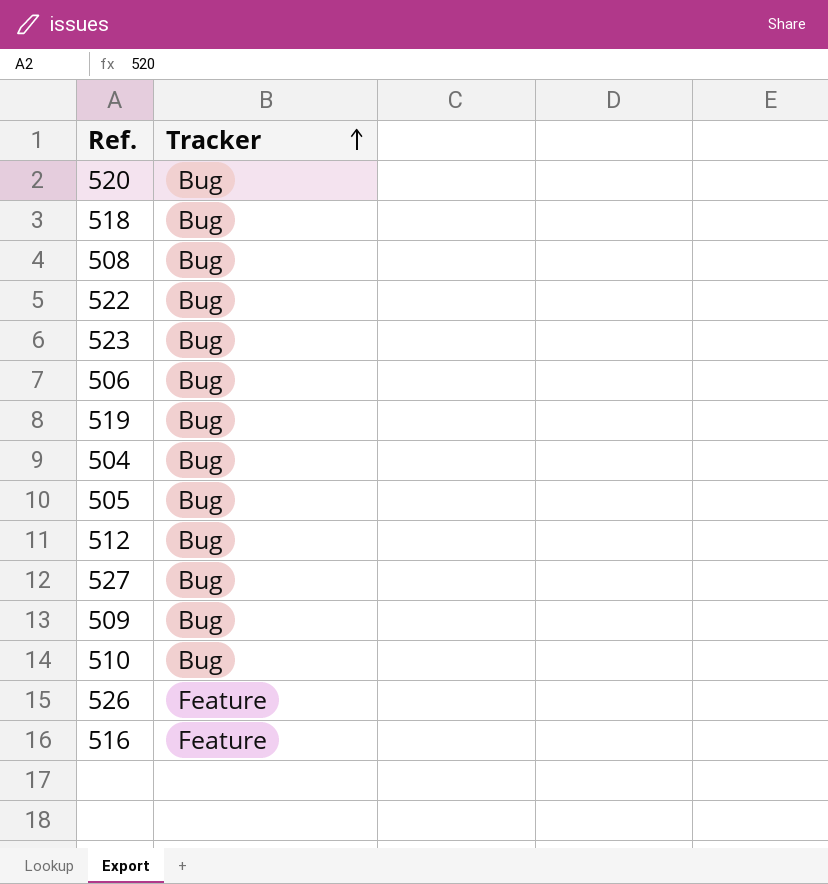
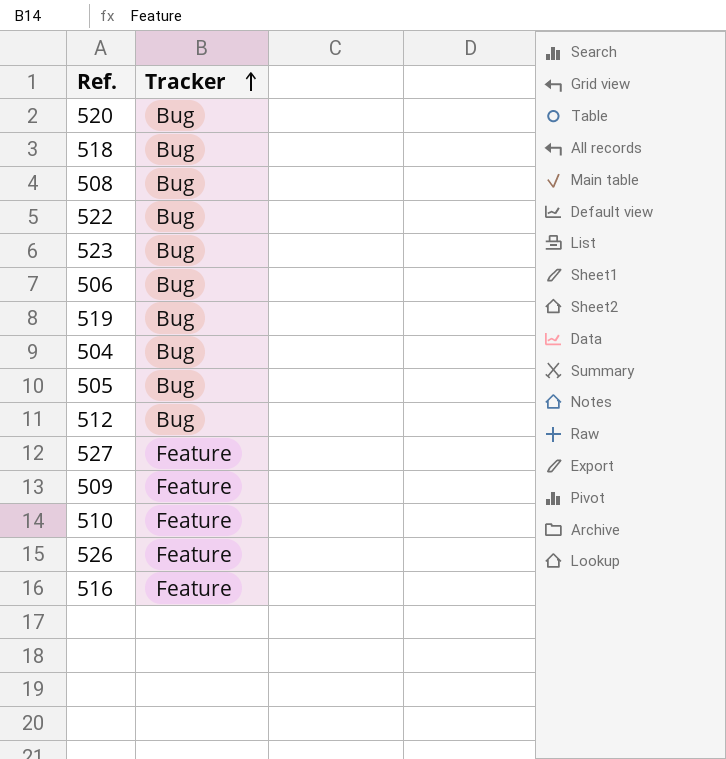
527 | Tracker: Bug -> Feature
509 | Tracker: Bug -> Feature
510 | Tracker: Bug -> Feature

